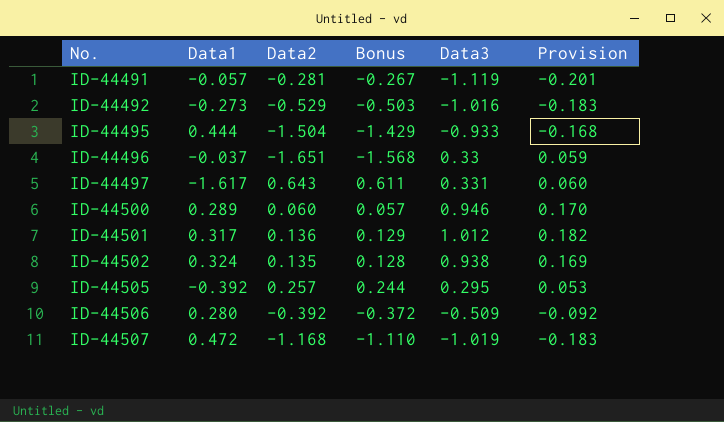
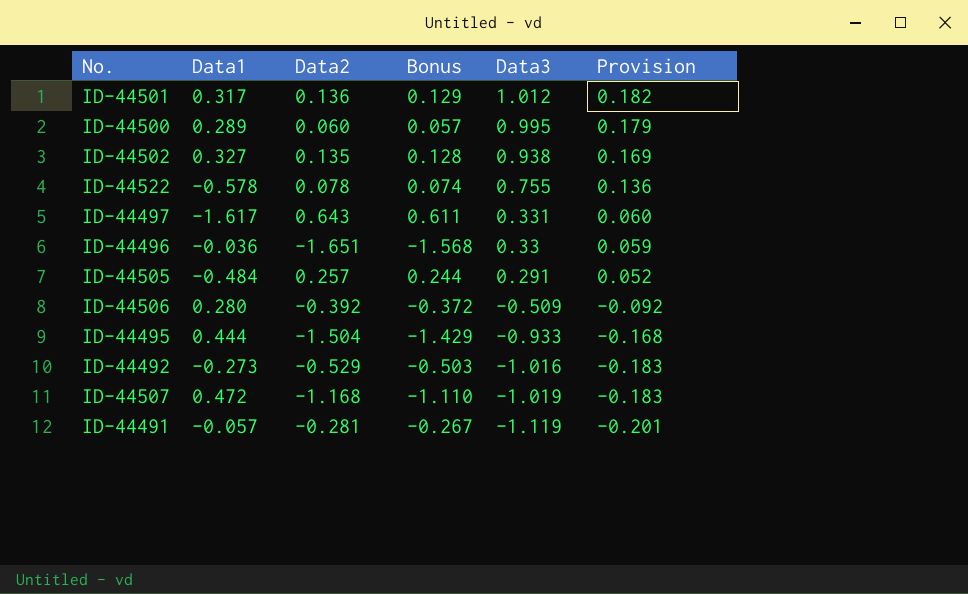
row order: No. ascending -> Data3 descending
ID-44500 | Data3: 0.946 -> 0.995
ID-44500 | Provision: 0.170 -> 0.179
ID-44502 | Data1: 0.324 -> 0.327
row ID-44522: none -> -0.578 | 0.078 | 0.074 | 0.755 | 0.136
ID-44496 | Data1: -0.037 -> -0.036
ID-44505 | Data1: -0.392 -> -0.484
ID-44505 | Data3: 0.295 -> 0.291
ID-44505 | Provision: 0.053 -> 0.052

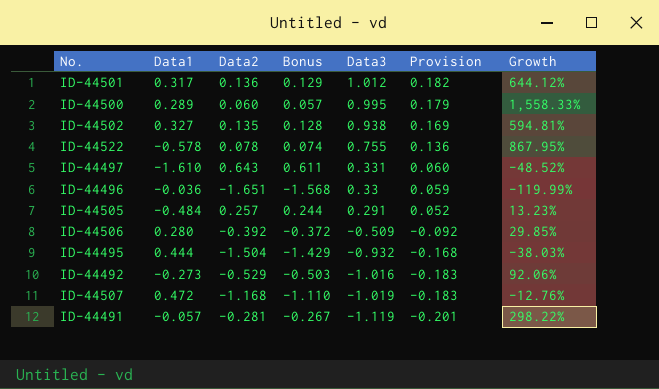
column Growth | formula: none -> ([Data3] - [Data2]) / [Data2]
ID-44497 | Data1: -1.617 -> -1.610
ID-44495 | Data3: -0.933 -> -0.932

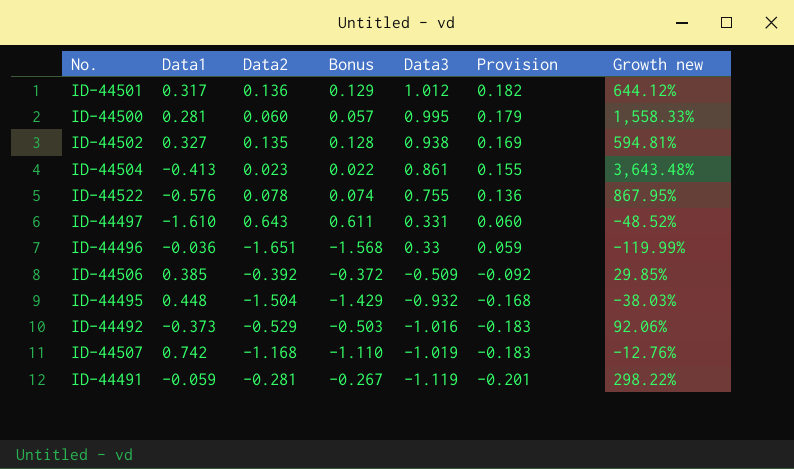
column name: Growth -> Growth new
row ID-44505: -0.484 | 0.257 | 0.244 | 0.291 | 0.052 | 13.23% -> none
ID-44500 | Data1: 0.289 -> 0.281
row ID-44504: none -> -0.413 | 0.023 | 0.022 | 0.861 | 0.155 | 3,643.48%
ID-44522 | Data1: -0.578 -> -0.576
ID-44506 | Data1: 0.280 -> 0.385
ID-44495 | Data1: 0.444 -> 0.448
ID-44492 | Data1: -0.273 -> -0.373
ID-44507 | Data1: 0.472 -> 0.742
ID-44491 | Data1: -0.057 -> -0.059

